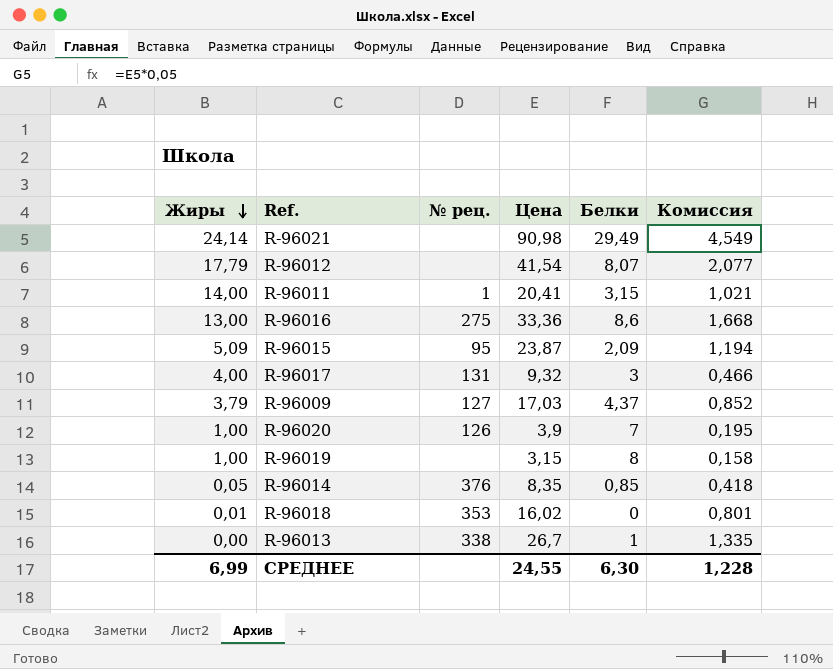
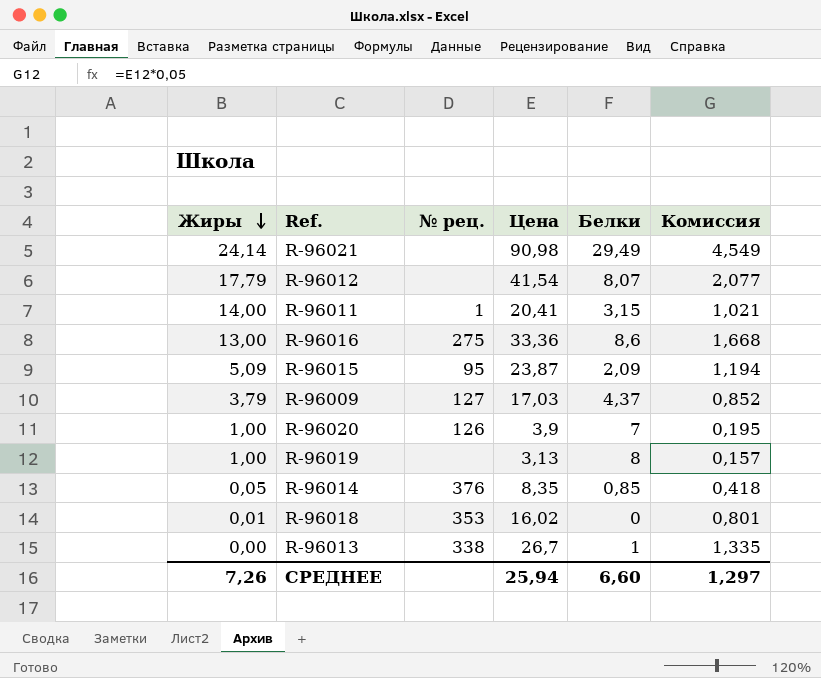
row R-96017: 4,00 | 131 | 9,32 | 3 | 0,466 -> none
R-96019 | Цена: 3,15 -> 3,13
R-96019 | Комиссия: 0,158 -> 0,157
СРЕДНЕЕ | Жиры: 6,99 -> 7,26
СРЕДНЕЕ | Цена: 24,55 -> 25,94
СРЕДНЕЕ | Белки: 6,30 -> 6,60
СРЕДНЕЕ | Комиссия: 1,228 -> 1,297

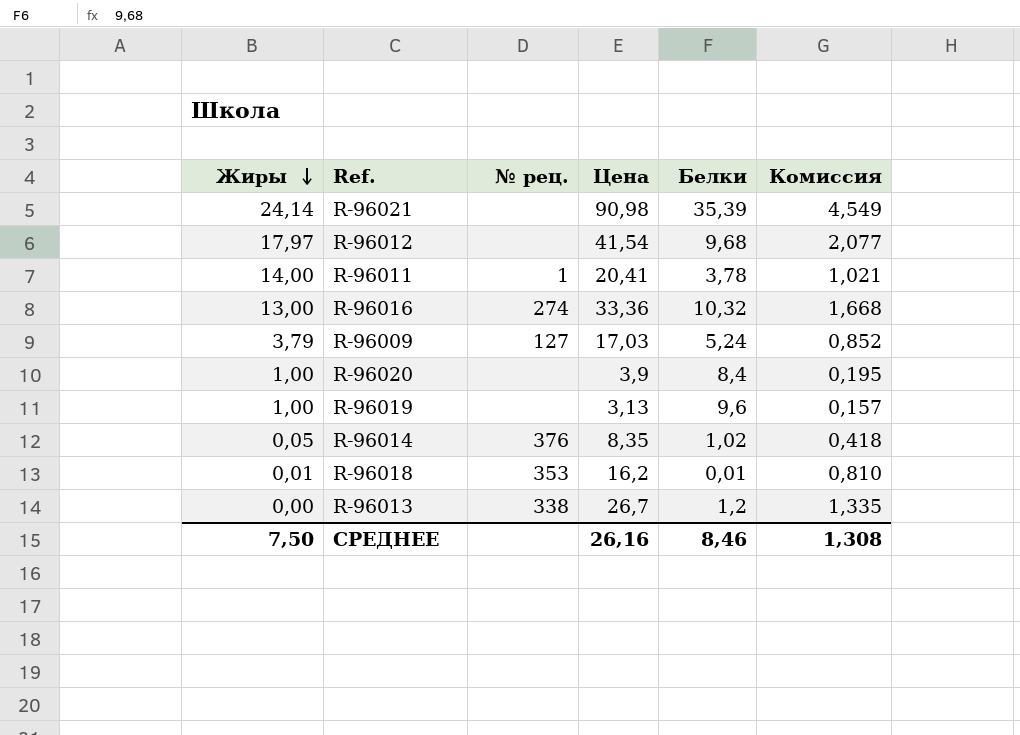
row R-96015: 5,09 | 95 | 23,87 | 2,09 | 1,194 -> none
R-96021 | Белки: 29,49 -> 35,39
R-96012 | Жиры: 17,79 -> 17,97
R-96012 | Белки: 8,07 -> 9,68
R-96011 | Белки: 3,15 -> 3,78
R-96016 | № рец.: 275 -> 274
R-96016 | Белки: 8,6 -> 10,32
R-96009 | Белки: 4,37 -> 5,24
R-96020 | № рец.: 126 -> none
R-96020 | Белки: 7 -> 8,4
R-96019 | Белки: 8 -> 9,6
R-96014 | Белки: 0,85 -> 1,02
R-96018 | Цена: 16,02 -> 16,2
R-96018 | Белки: 0 -> 0,01
R-96018 | Комиссия: 0,801 -> 0,810
R-96013 | Белки: 1 -> 1,2
СРЕДНЕЕ | Жиры: 7,26 -> 7,50
СРЕДНЕЕ | Цена: 25,94 -> 26,16
СРЕДНЕЕ | Белки: 6,60 -> 8,46
СРЕДНЕЕ | Комиссия: 1,297 -> 1,308

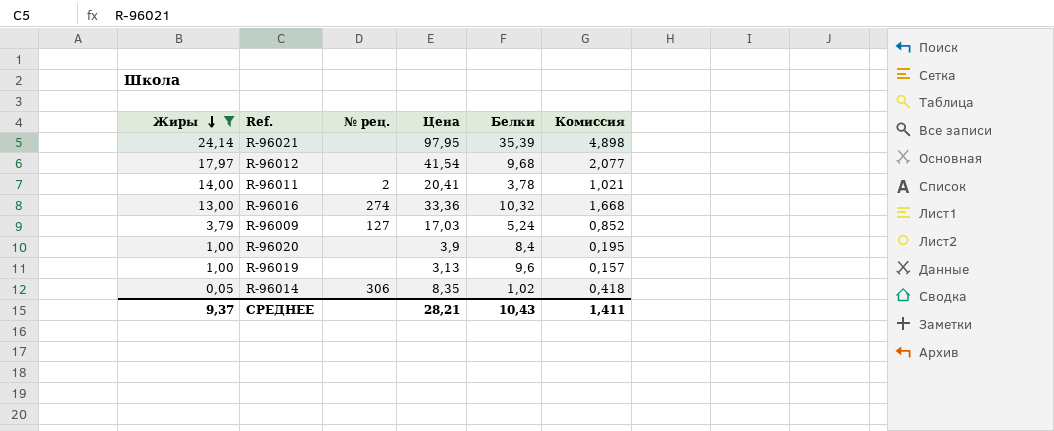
filter: none -> Жиры >= 0,05
R-96021 | Цена: 90,98 -> 97,95
R-96021 | Комиссия: 4,549 -> 4,898
R-96011 | № рец.: 1 -> 2
R-96014 | № рец.: 376 -> 306
СРЕДНЕЕ | Жиры: 7,50 -> 9,37
СРЕДНЕЕ | Цена: 26,16 -> 28,21
СРЕДНЕЕ | Белки: 8,46 -> 10,43
СРЕДНЕЕ | Комиссия: 1,308 -> 1,411

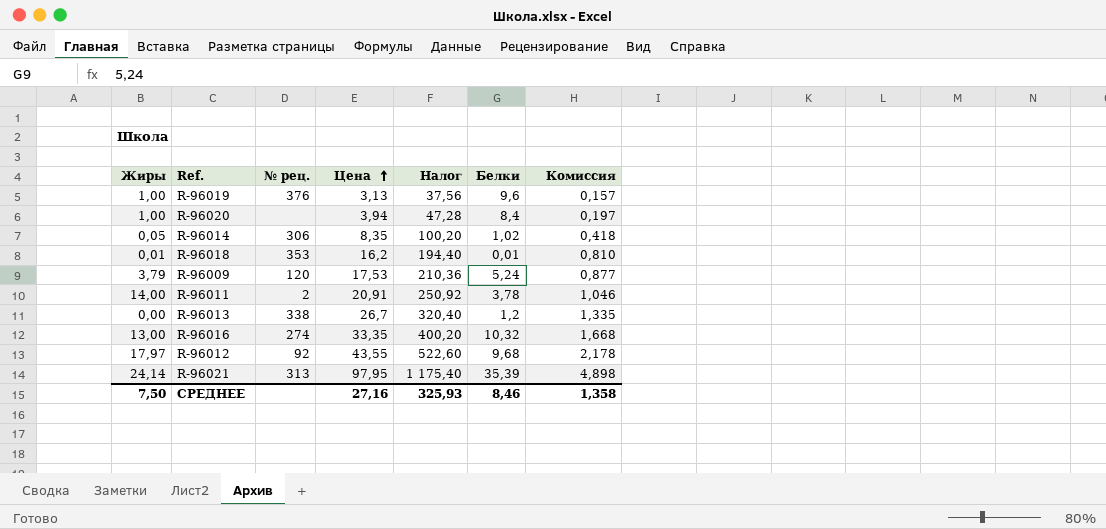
filter: Жиры >= 0,05 -> none
row order: Жиры descending -> Цена ascending
column Налог | formula: none -> [Цена] * 12
R-96019 | № рец.: none -> 376
R-96020 | Цена: 3,9 -> 3,94
R-96020 | Комиссия: 0,195 -> 0,197
R-96009 | № рец.: 127 -> 120
R-96009 | Цена: 17,03 -> 17,53
R-96009 | Комиссия: 0,852 -> 0,877
R-96011 | Цена: 20,41 -> 20,91
R-96011 | Комиссия: 1,021 -> 1,046
R-96016 | Цена: 33,36 -> 33,35
R-96012 | № рец.: none -> 92
R-96012 | Цена: 41,54 -> 43,55
R-96012 | Комиссия: 2,077 -> 2,178
R-96021 | № рец.: none -> 313
СРЕДНЕЕ | Жиры: 9,37 -> 7,50
СРЕДНЕЕ | Цена: 28,21 -> 27,16
СРЕДНЕЕ | Белки: 10,43 -> 8,46
СРЕДНЕЕ | Комиссия: 1,411 -> 1,358

